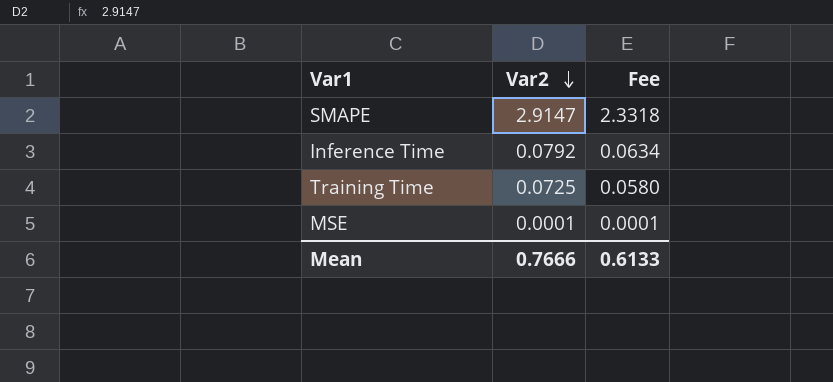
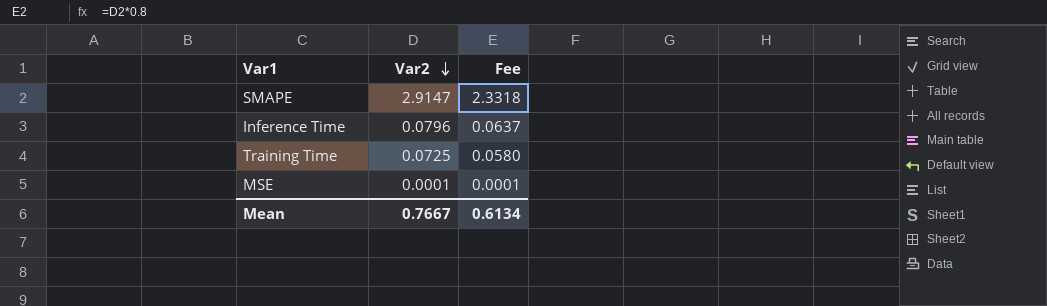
Inference Time | Var2: 0.0792 -> 0.0796
Inference Time | Fee: 0.0634 -> 0.0637
Mean | Var2: 0.7666 -> 0.7667
Mean | Fee: 0.6133 -> 0.6134

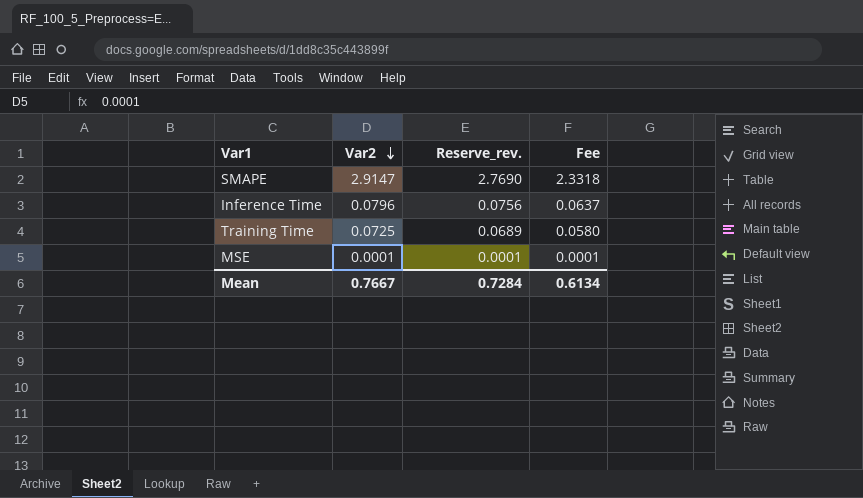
column Reserve_rev. | formula: none -> [Var2] * 0.95

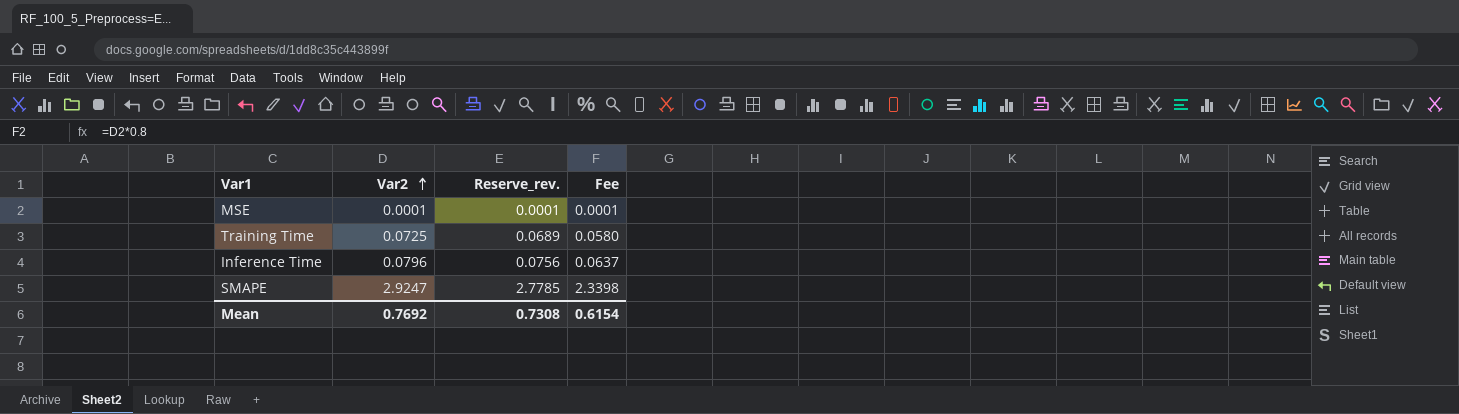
row order: Var2 descending -> Var2 ascending
SMAPE | Var2: 2.9147 -> 2.9247
SMAPE | Reserve_rev.: 2.7690 -> 2.7785
SMAPE | Fee: 2.3318 -> 2.3398
Mean | Var2: 0.7667 -> 0.7692
Mean | Reserve_rev.: 0.7284 -> 0.7308
Mean | Fee: 0.6134 -> 0.6154

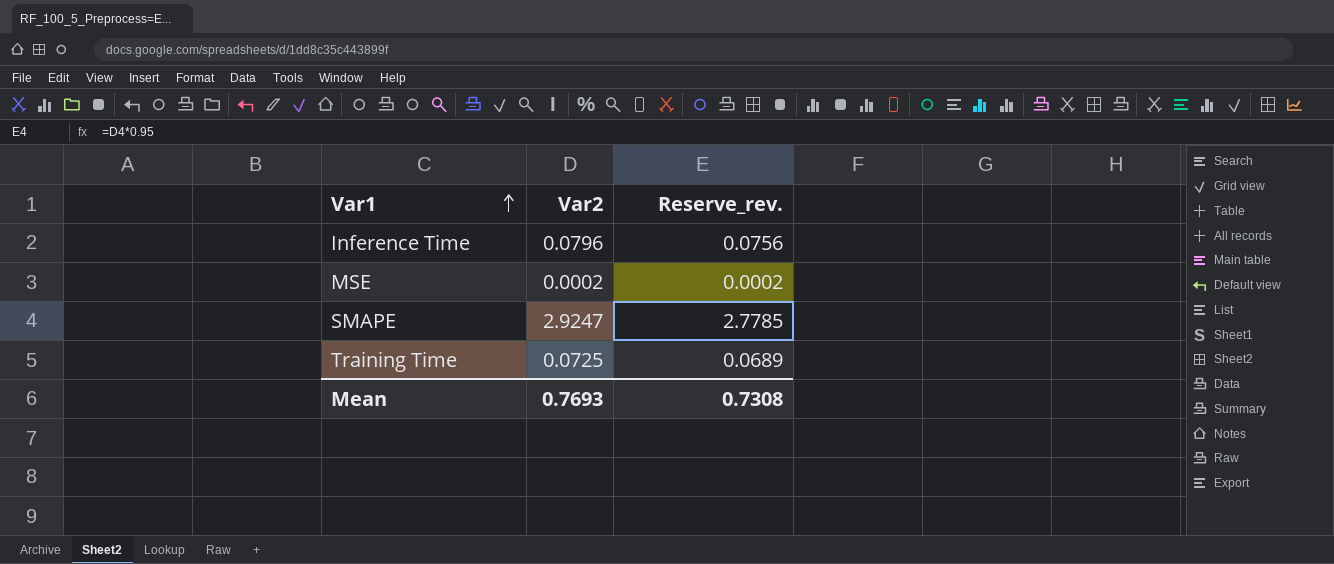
row order: Var2 ascending -> Var1 ascending
column Fee | formula: [Var2] * 0.8 -> none
MSE | Var2: 0.0001 -> 0.0002
MSE | Reserve_rev.: 0.0001 -> 0.0002
Mean | Var2: 0.7692 -> 0.7693

